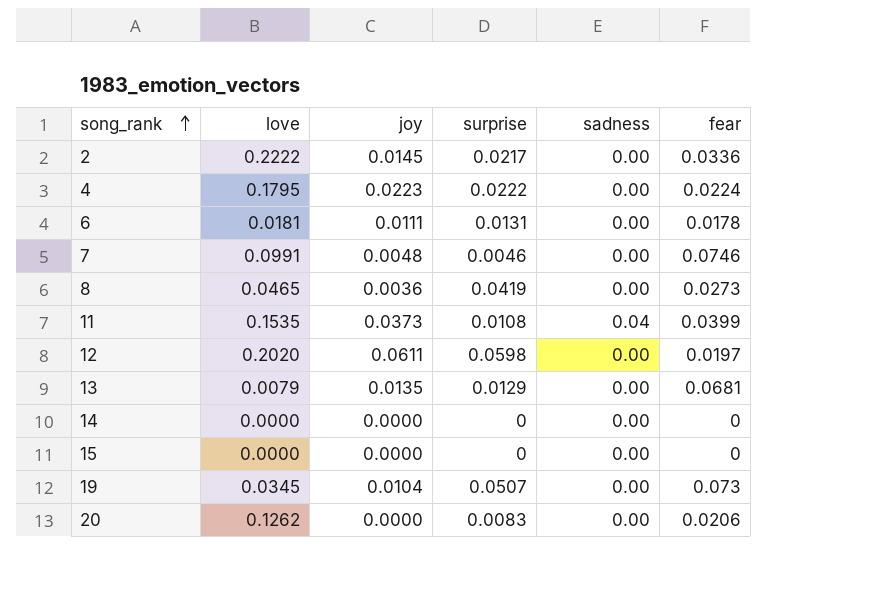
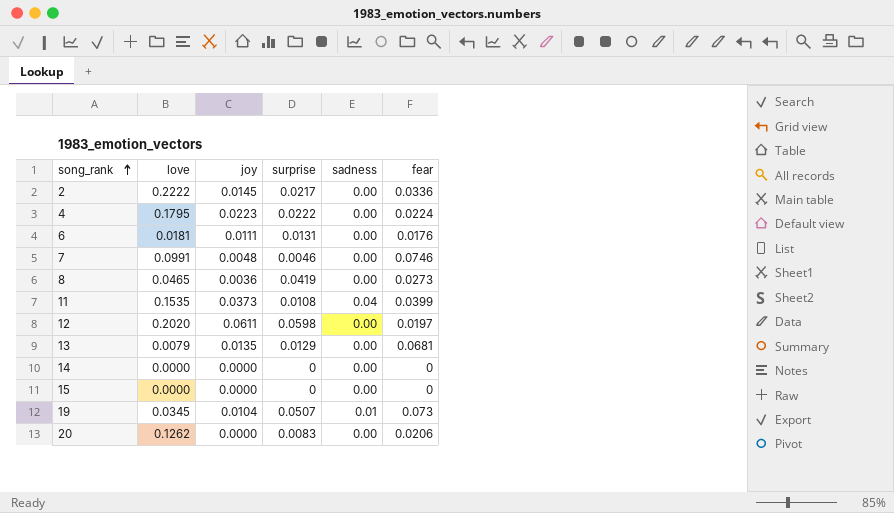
6 | fear: 0.0178 -> 0.0176
19 | sadness: 0.00 -> 0.01

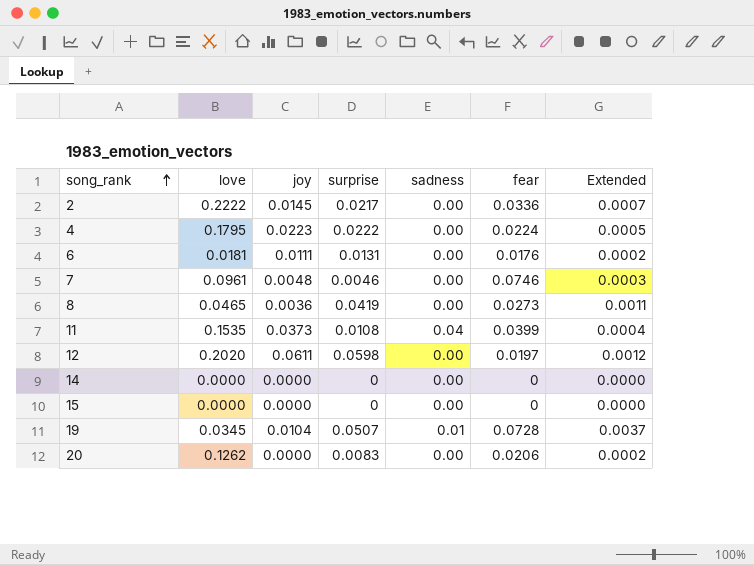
column Extended | formula: none -> [surprise] * [fear]
row 13: 0.0079 | 0.0135 | 0.0129 | 0.00 | 0.0681 -> none
7 | love: 0.0991 -> 0.0961
19 | fear: 0.073 -> 0.0728

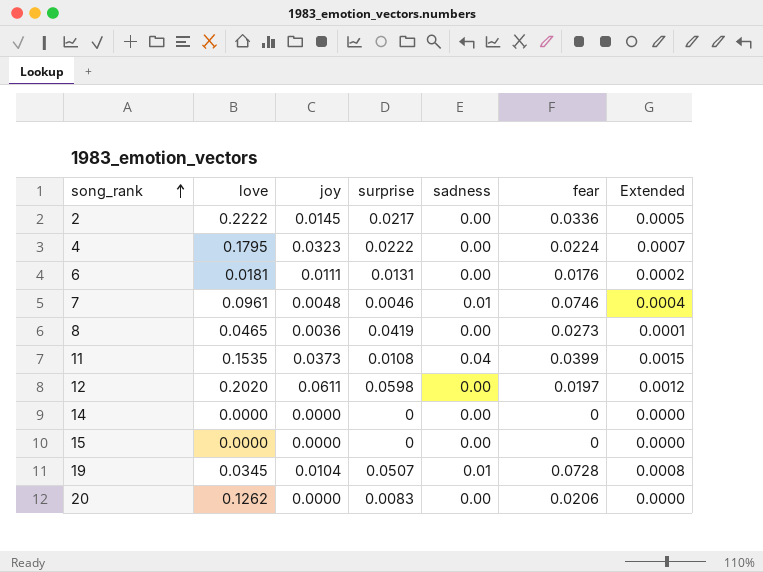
column Extended | formula: [surprise] * [fear] -> [joy] * [fear]
4 | joy: 0.0223 -> 0.0323
7 | sadness: 0.00 -> 0.01

